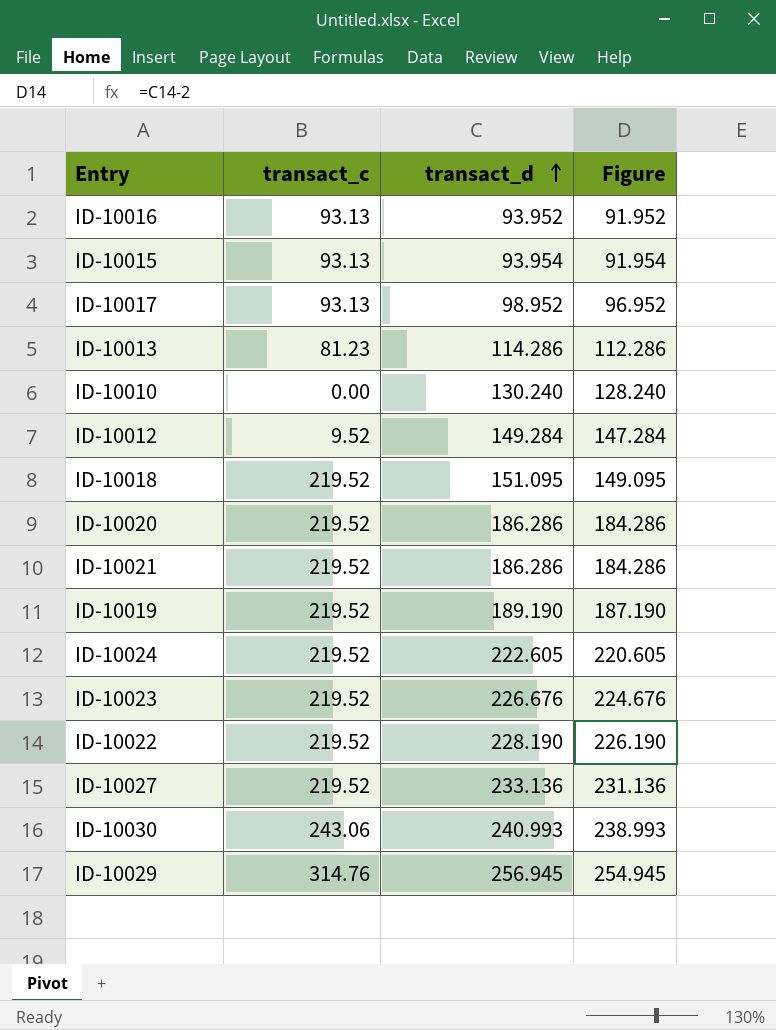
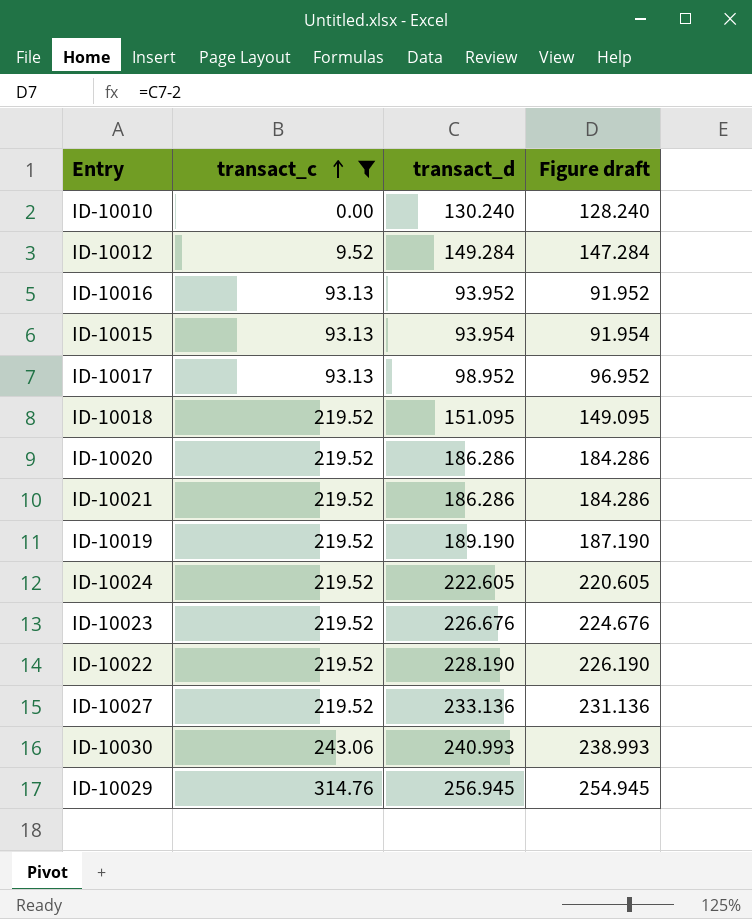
filter: none -> transact_c != 81.23
row order: transact_d ascending -> transact_c ascending
column name: Figure -> Figure draft

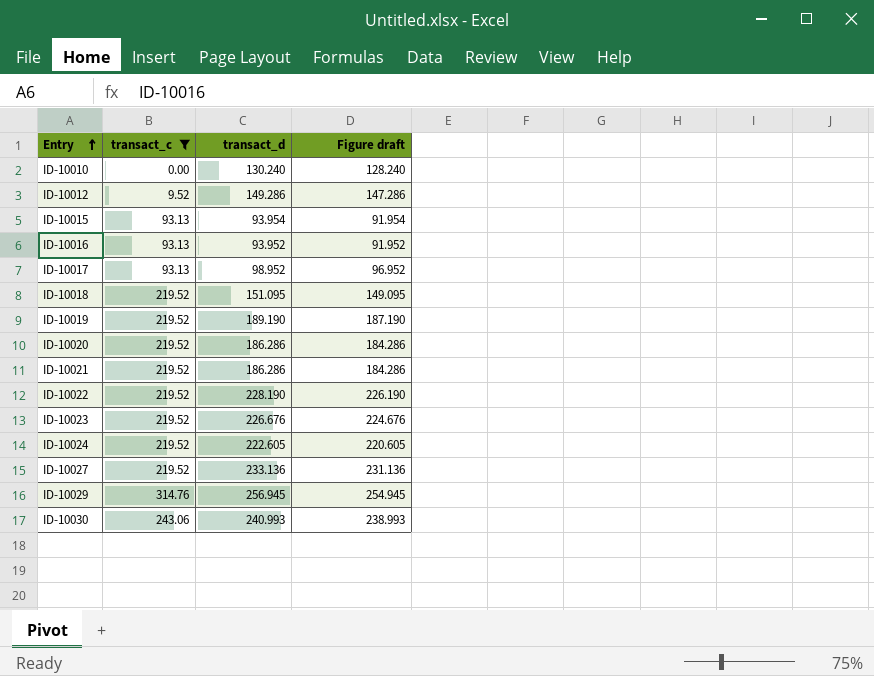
row order: transact_c ascending -> Entry ascending
ID-10012 | transact_d: 149.284 -> 149.286
ID-10012 | Figure draft: 147.284 -> 147.286

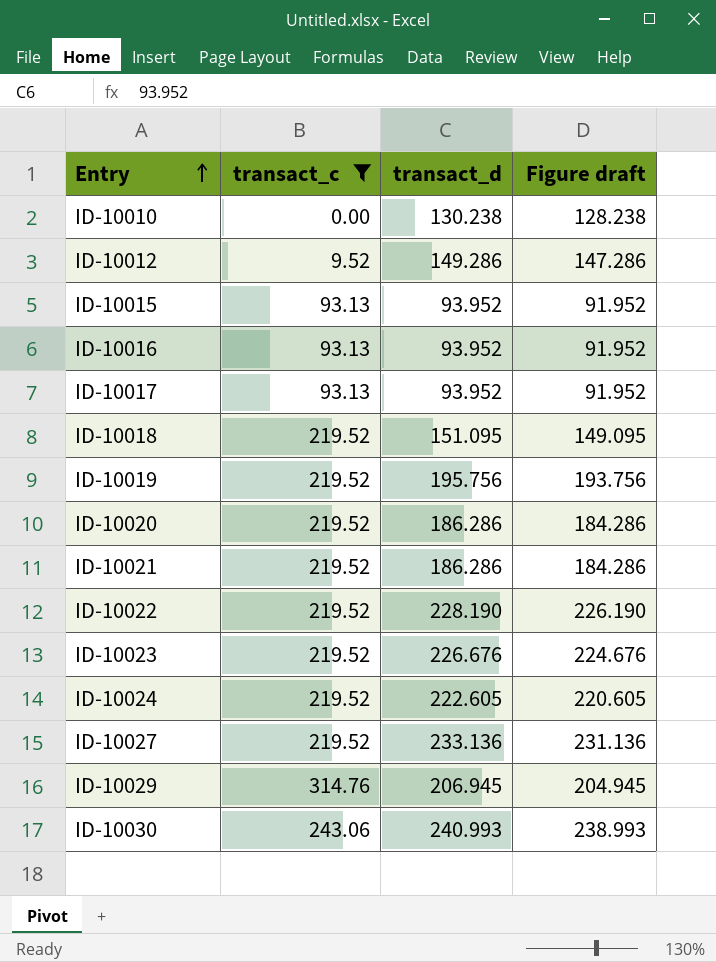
ID-10010 | transact_d: 130.240 -> 130.238
ID-10010 | Figure draft: 128.240 -> 128.238
ID-10015 | transact_d: 93.954 -> 93.952
ID-10015 | Figure draft: 91.954 -> 91.952
ID-10017 | transact_d: 98.952 -> 93.952
ID-10017 | Figure draft: 96.952 -> 91.952
ID-10019 | transact_d: 189.190 -> 195.756
ID-10019 | Figure draft: 187.190 -> 193.756
ID-10029 | transact_d: 256.945 -> 206.945
ID-10029 | Figure draft: 254.945 -> 204.945

